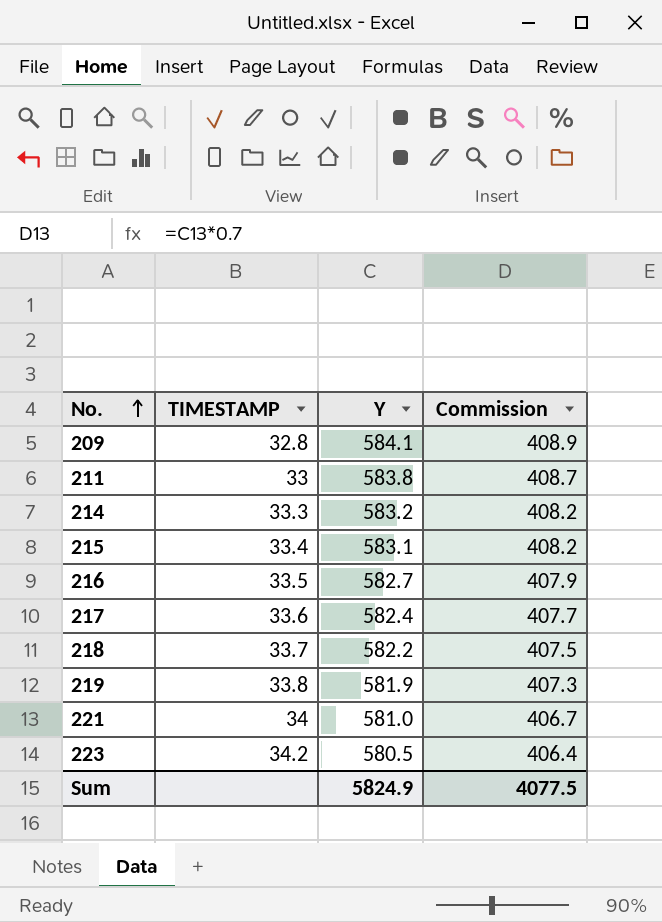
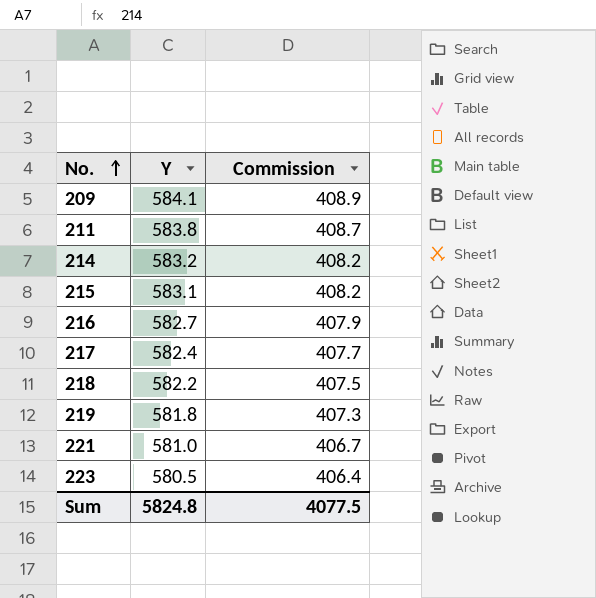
column TIMESTAMP | position: 2 -> none
219 | Y: 581.9 -> 581.8
Sum | Y: 5824.9 -> 5824.8

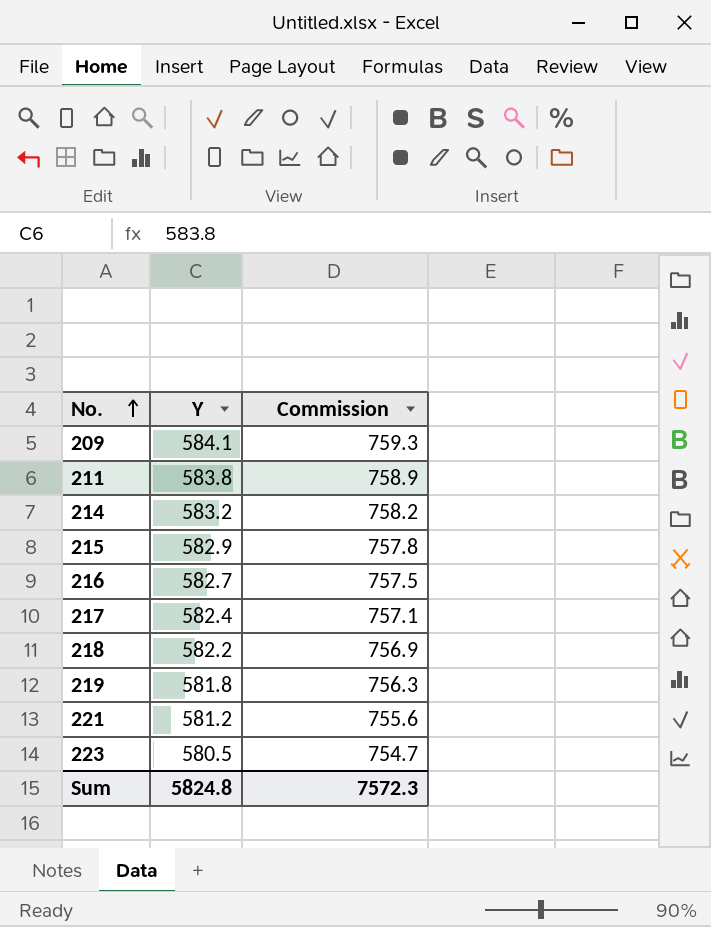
column Commission | formula: [Y] * 0.7 -> [Y] * 1.3
215 | Y: 583.1 -> 582.9
221 | Y: 581.0 -> 581.2
Sum | Commission: 4077.5 -> 7572.3

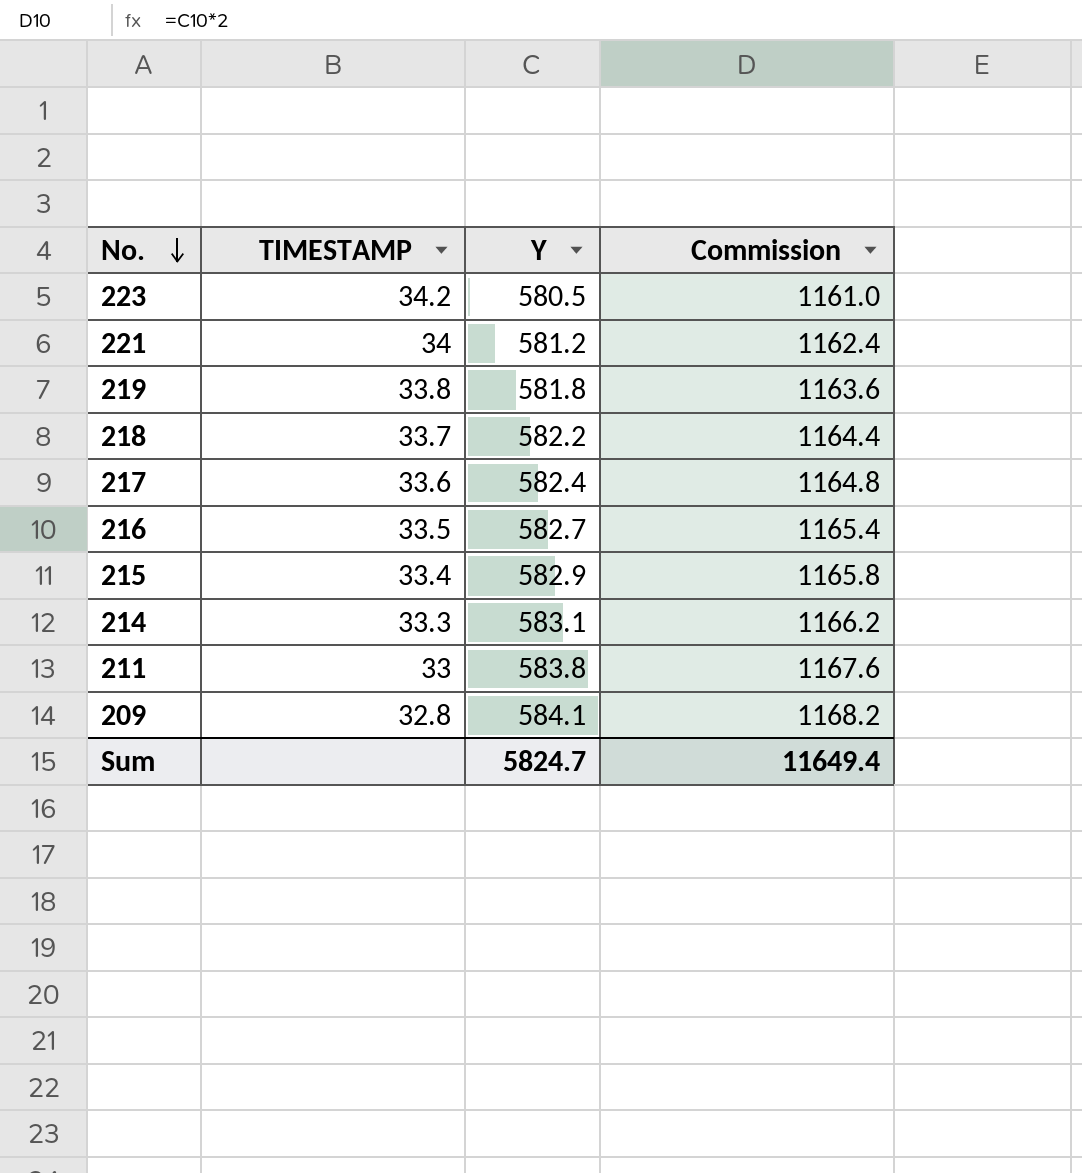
row order: No. ascending -> No. descending
column TIMESTAMP | position: none -> 2
column Commission | formula: [Y] * 1.3 -> [Y] * 2
214 | Y: 583.2 -> 583.1
Sum | Y: 5824.8 -> 5824.7
Sum | Commission: 7572.3 -> 11649.4

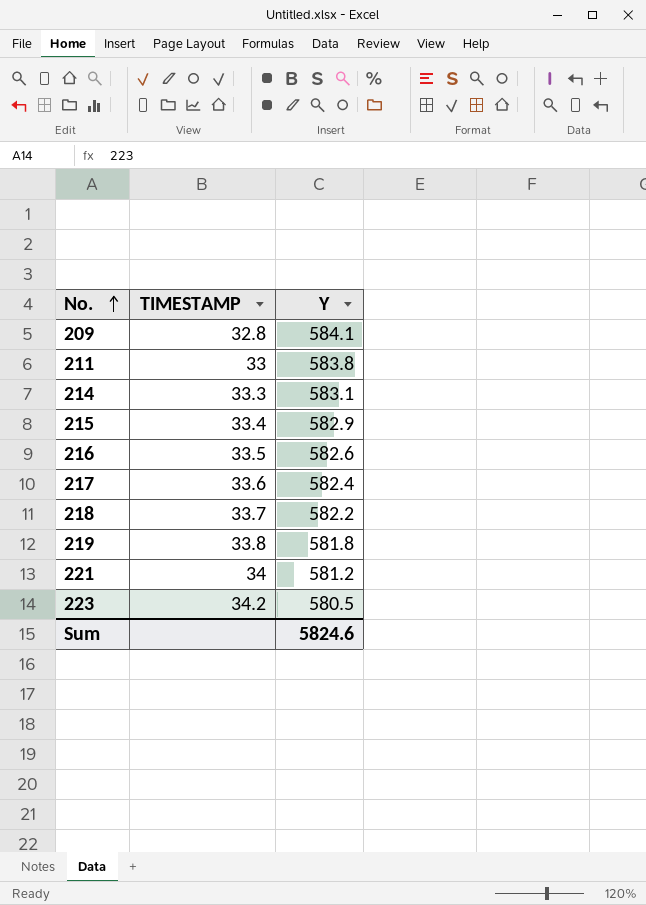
row order: No. descending -> No. ascending
column Commission | formula: [Y] * 2 -> none
216 | Y: 582.7 -> 582.6
Sum | Y: 5824.7 -> 5824.6

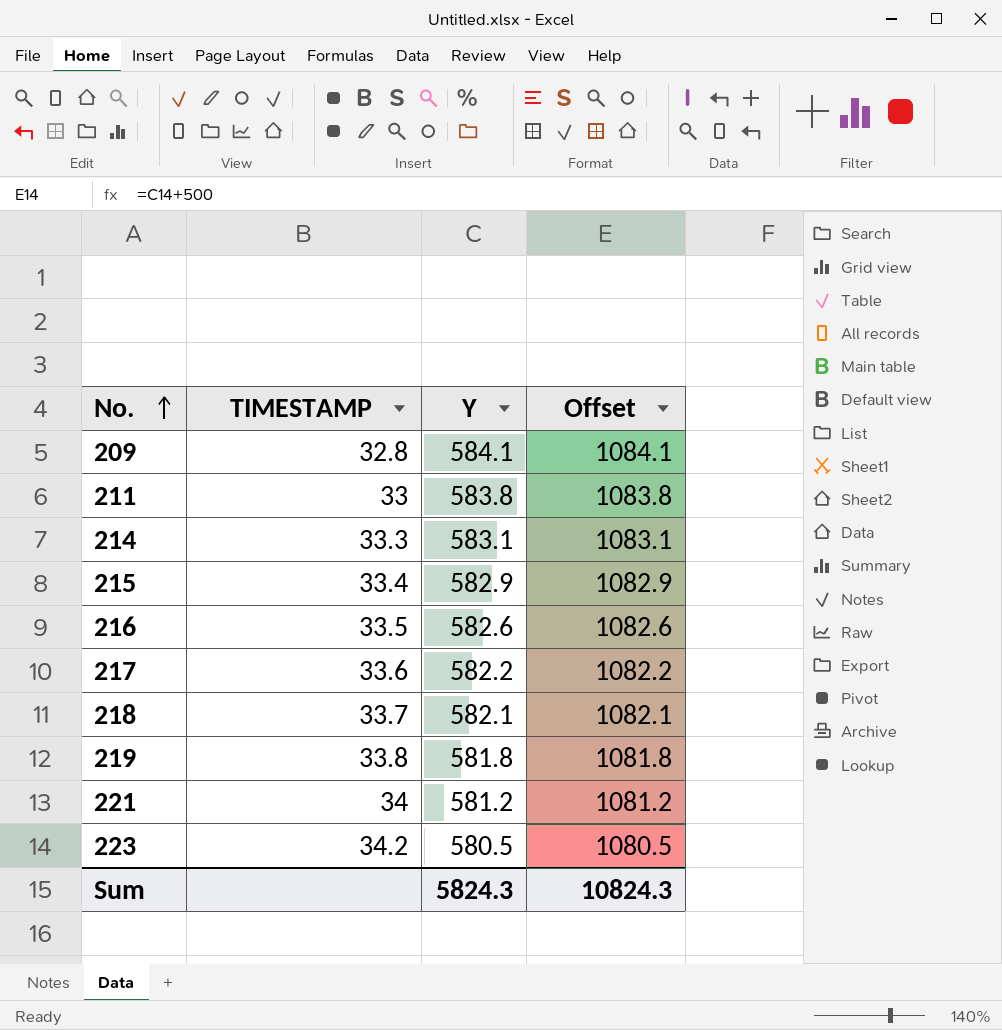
column Offset | formula: none -> [Y] + 500
217 | Y: 582.4 -> 582.2
218 | Y: 582.2 -> 582.1
Sum | Y: 5824.6 -> 5824.3

